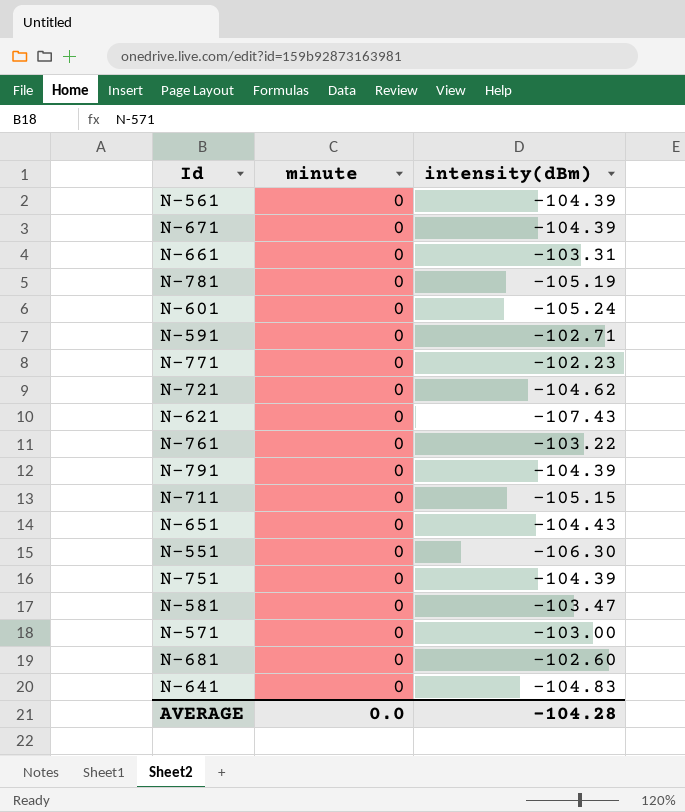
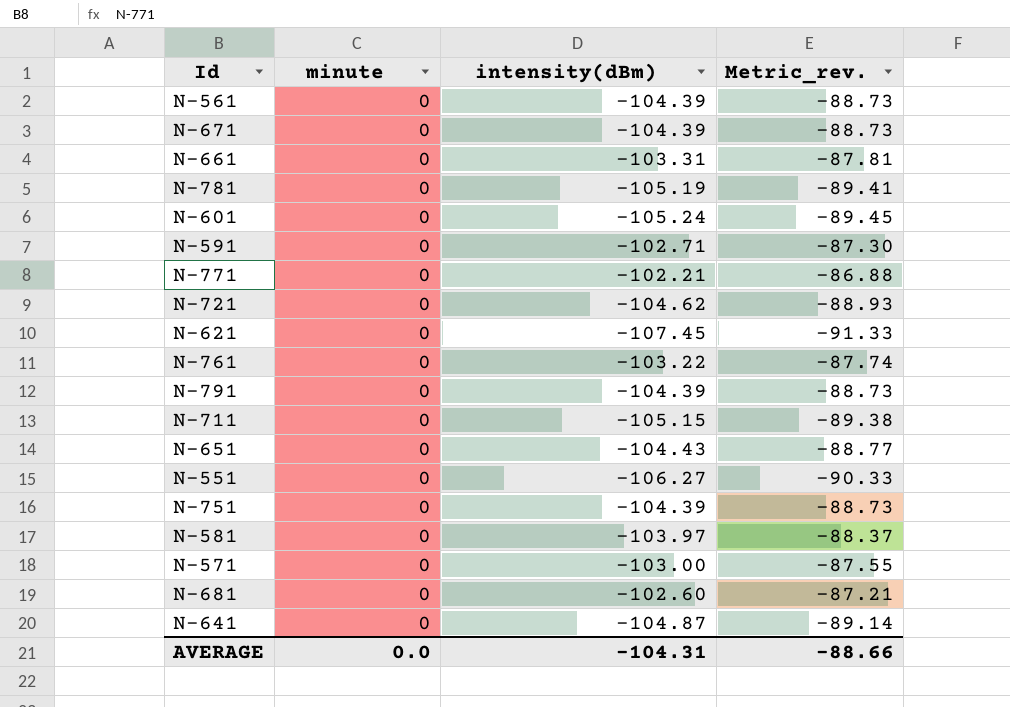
column Metric_rev. | formula: none -> [intensity(dBm)] * 0.85
N-771 | intensity(dBm): -102.23 -> -102.21
N-621 | intensity(dBm): -107.43 -> -107.45
N-551 | intensity(dBm): -106.30 -> -106.27
N-581 | intensity(dBm): -103.47 -> -103.97
N-641 | intensity(dBm): -104.83 -> -104.87
AVERAGE | intensity(dBm): -104.28 -> -104.31

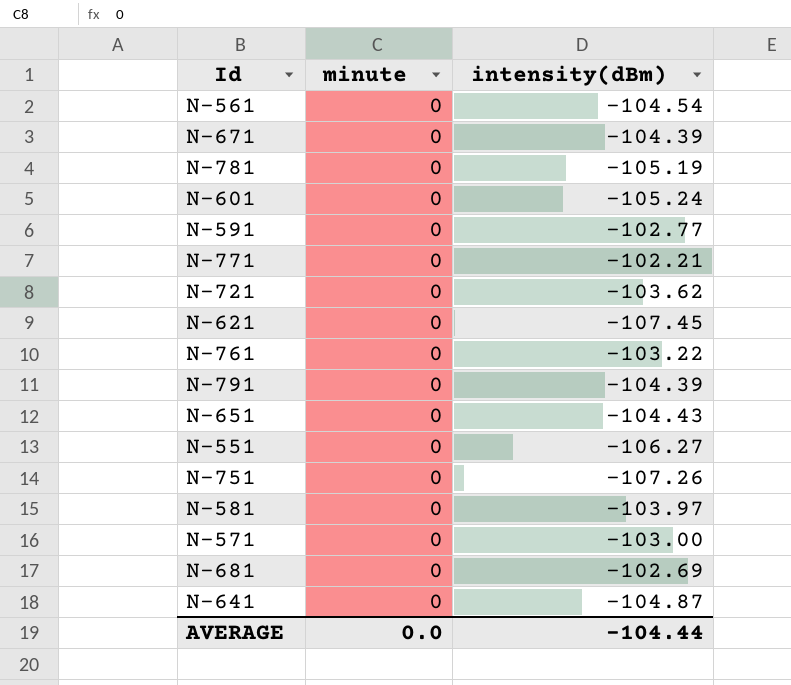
column Metric_rev. | formula: [intensity(dBm)] * 0.85 -> none
row N-661: 0 | -103.31 | -87.81 -> none
row N-711: 0 | -105.15 | -89.38 -> none
N-561 | intensity(dBm): -104.39 -> -104.54
N-591 | intensity(dBm): -102.71 -> -102.77
N-721 | intensity(dBm): -104.62 -> -103.62
N-751 | intensity(dBm): -104.39 -> -107.26
N-681 | intensity(dBm): -102.60 -> -102.69
AVERAGE | intensity(dBm): -104.31 -> -104.44

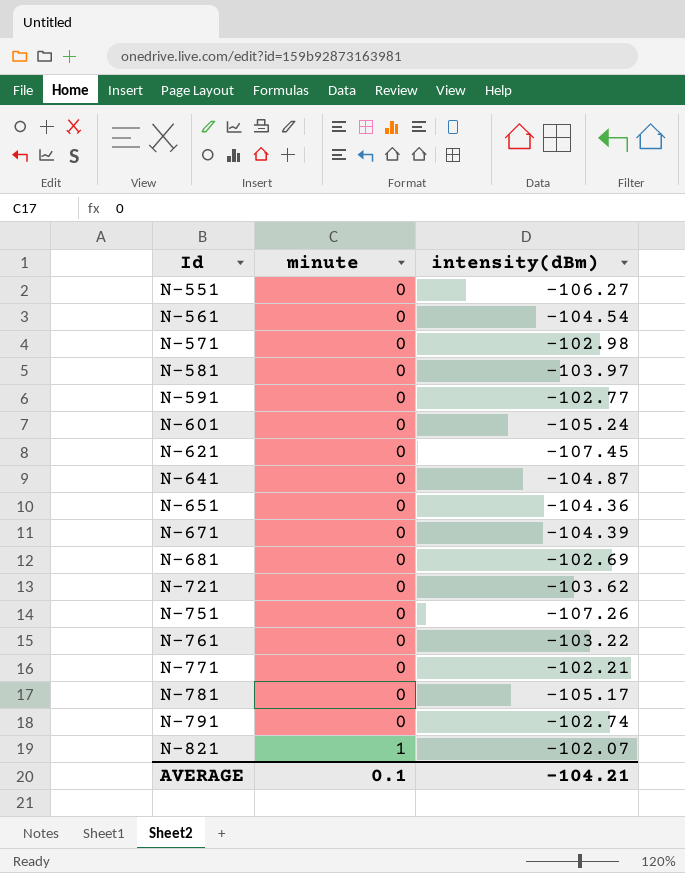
row order: none -> Id ascending
N-571 | intensity(dBm): -103.00 -> -102.98
N-651 | intensity(dBm): -104.43 -> -104.36
N-781 | intensity(dBm): -105.19 -> -105.17
N-791 | intensity(dBm): -104.39 -> -102.74
row N-821: none -> 1 | -102.07
AVERAGE | minute: 0.0 -> 0.1
AVERAGE | intensity(dBm): -104.44 -> -104.21

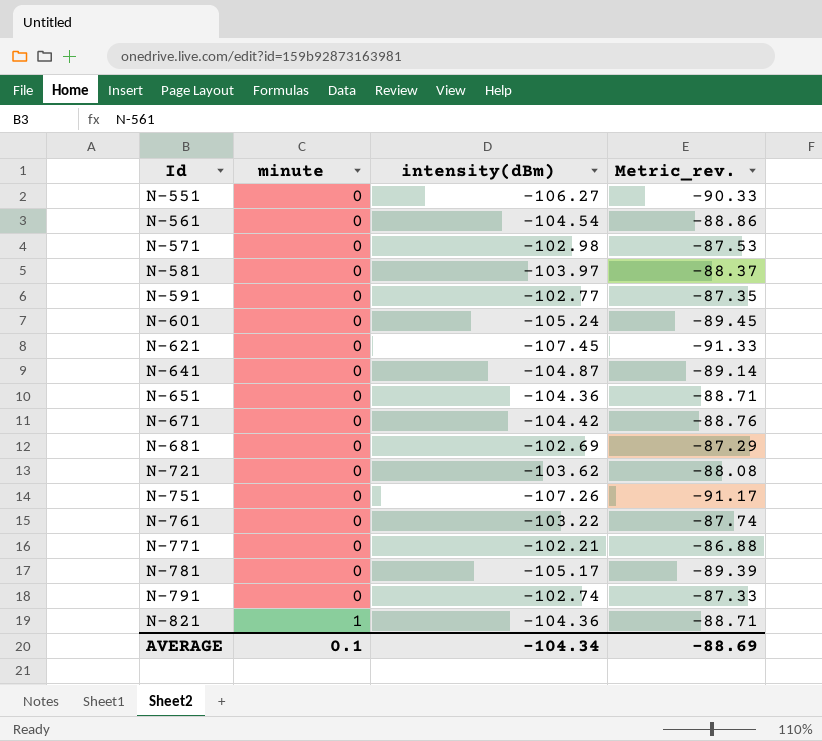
column Metric_rev. | formula: none -> [intensity(dBm)] * 0.85
N-671 | intensity(dBm): -104.39 -> -104.42
N-821 | intensity(dBm): -102.07 -> -104.36
AVERAGE | intensity(dBm): -104.21 -> -104.34

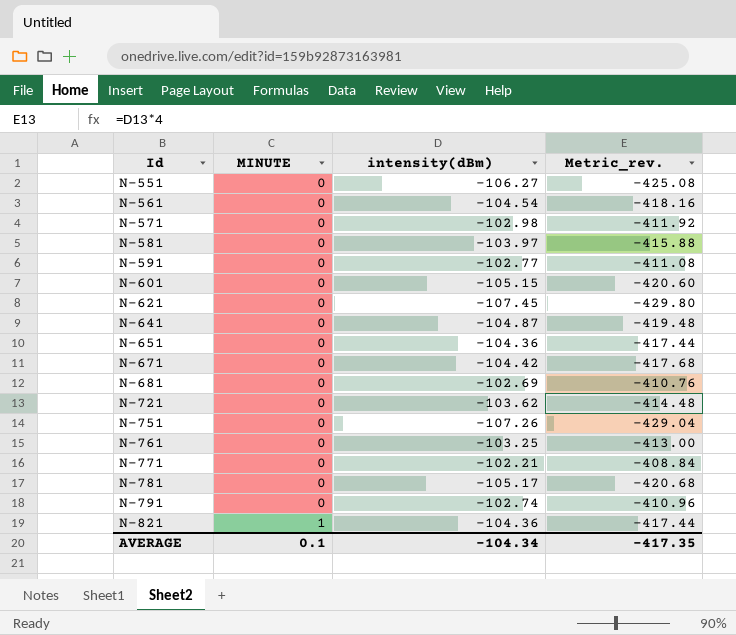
column name: minute -> MINUTE
column Metric_rev. | formula: [intensity(dBm)] * 0.85 -> [intensity(dBm)] * 4
N-601 | intensity(dBm): -105.24 -> -105.15
N-761 | intensity(dBm): -103.22 -> -103.25
AVERAGE | Metric_rev.: -88.69 -> -417.35

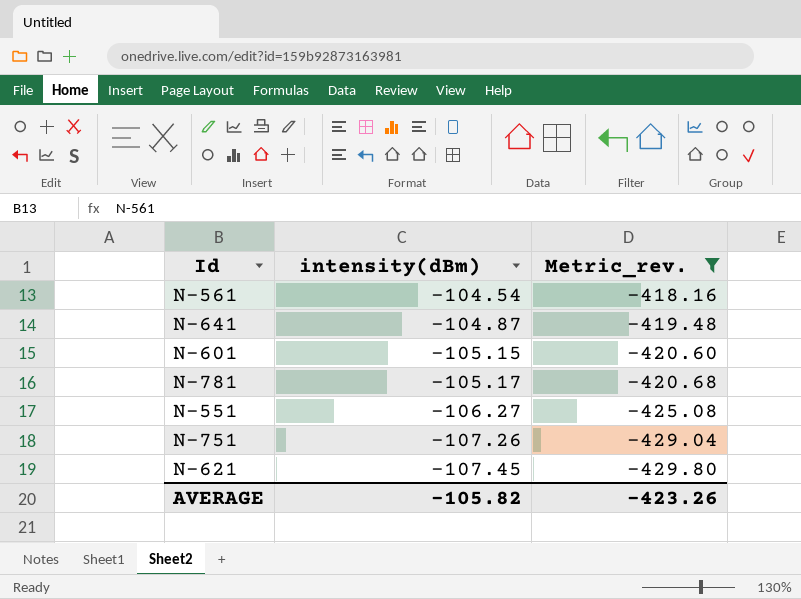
filter: none -> Metric_rev. <= -418.16
row order: Id ascending -> intensity(dBm) descending
column MINUTE | position: 2 -> none
AVERAGE | intensity(dBm): -104.34 -> -105.82
AVERAGE | Metric_rev.: -417.35 -> -423.26

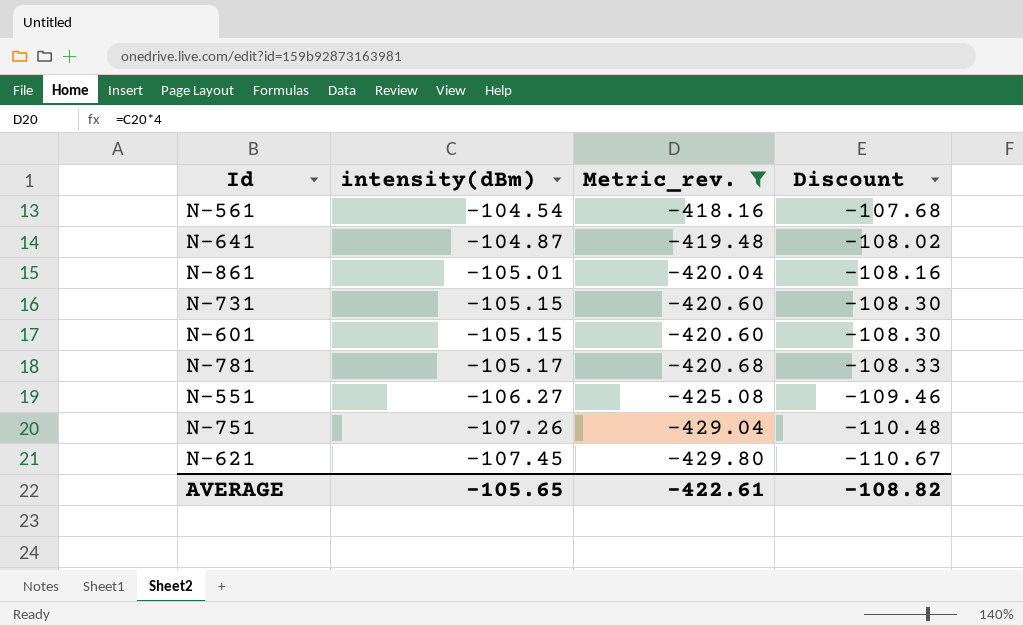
column Discount | formula: none -> [intensity(dBm)] * 1.03
row N-861: none -> -105.01 | -420.04 | -108.16
row N-731: none -> -105.15 | -420.60 | -108.30
AVERAGE | intensity(dBm): -105.82 -> -105.65
AVERAGE | Metric_rev.: -423.26 -> -422.61

